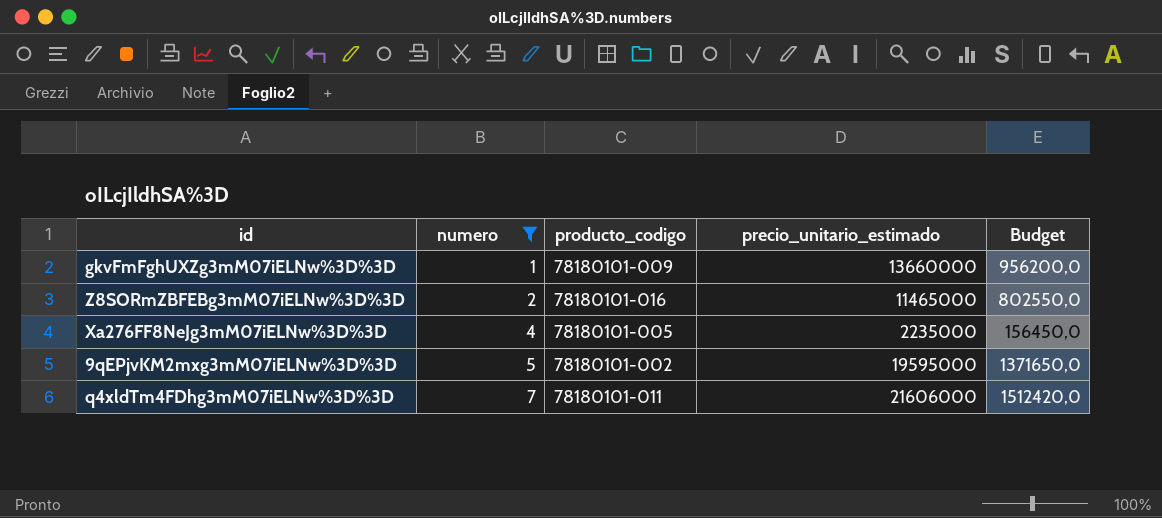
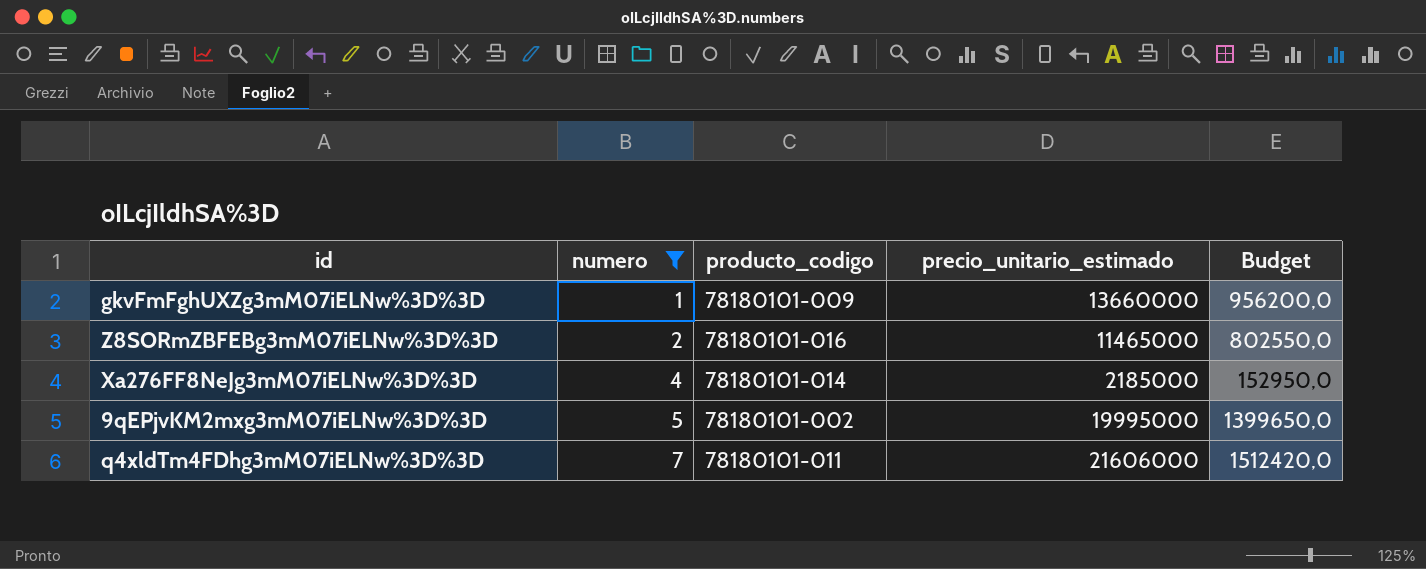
Xa276FF8NeJg3mM07iELNw%3D%3D | producto_codigo: 78180101-005 -> 78180101-014
Xa276FF8NeJg3mM07iELNw%3D%3D | precio_unitario_estimado: 2235000 -> 2185000
Xa276FF8NeJg3mM07iELNw%3D%3D | Budget: 156450,0 -> 152950,0
9qEPjvKM2mxg3mM07iELNw%3D%3D | precio_unitario_estimado: 19595000 -> 19995000
9qEPjvKM2mxg3mM07iELNw%3D%3D | Budget: 1371650,0 -> 1399650,0

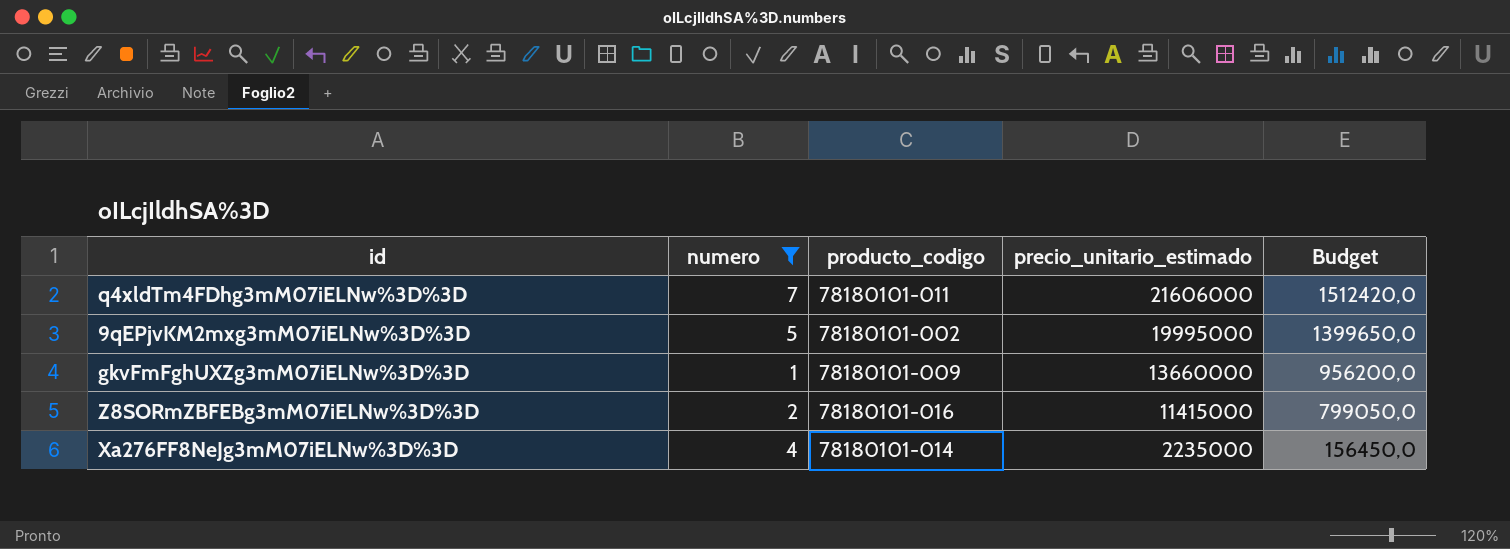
row order: numero ascending -> precio_unitario_estimado descending
Z8SORmZBFEBg3mM07iELNw%3D%3D | precio_unitario_estimado: 11465000 -> 11415000
Z8SORmZBFEBg3mM07iELNw%3D%3D | Budget: 802550,0 -> 799050,0
Xa276FF8NeJg3mM07iELNw%3D%3D | precio_unitario_estimado: 2185000 -> 2235000
Xa276FF8NeJg3mM07iELNw%3D%3D | Budget: 152950,0 -> 156450,0

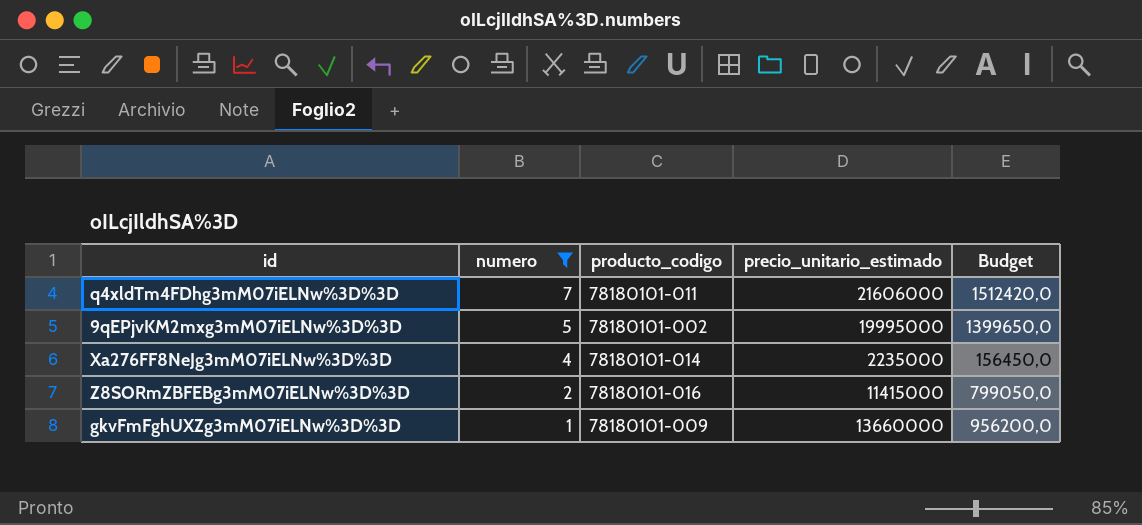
row order: precio_unitario_estimado descending -> numero descending

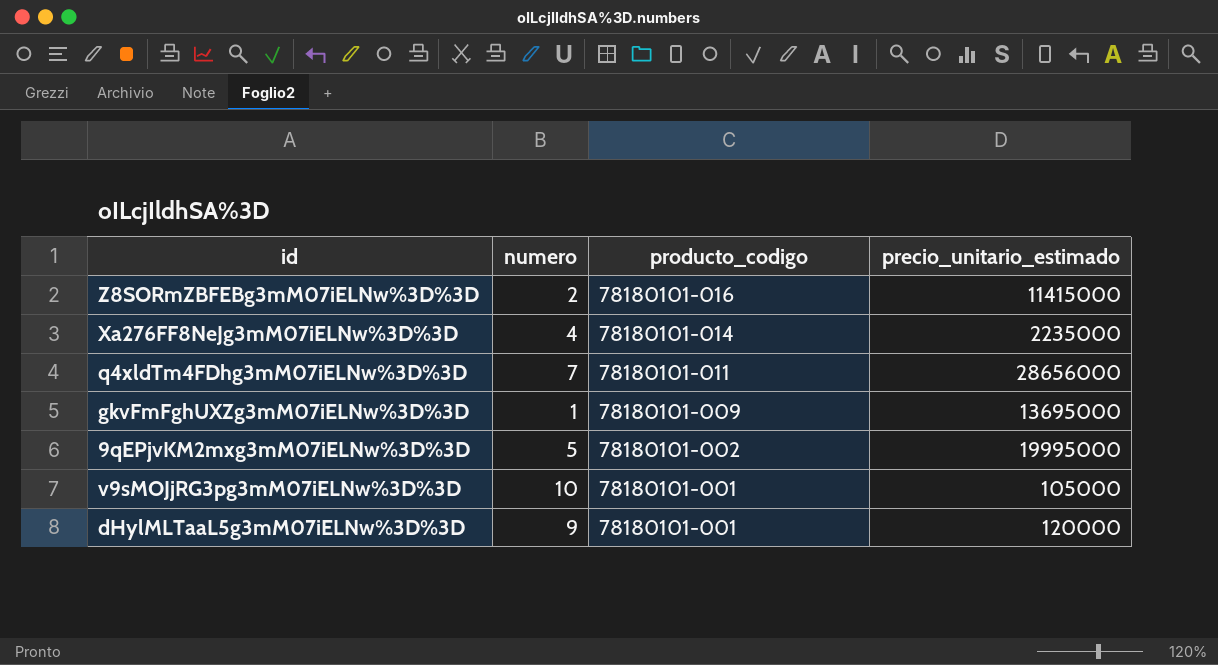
filter: numero <= 7 -> none
row order: numero descending -> producto_codigo descending
column Budget | formula: [precio_unitario_estimado] * 0,07 -> none
q4xldTm4FDhg3mM07iELNw%3D%3D | precio_unitario_estimado: 21606000 -> 28656000
gkvFmFghUXZg3mM07iELNw%3D%3D | precio_unitario_estimado: 13660000 -> 13695000

